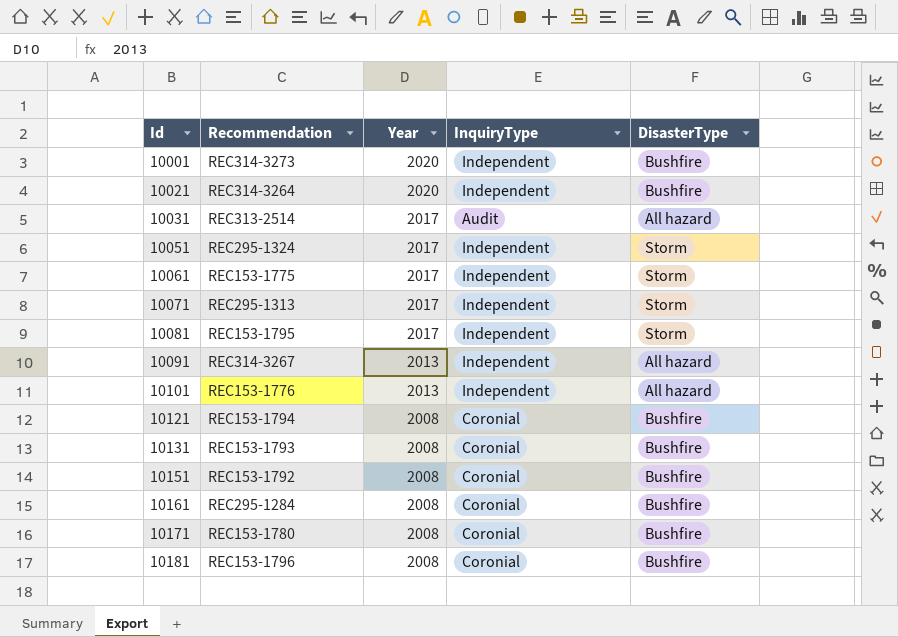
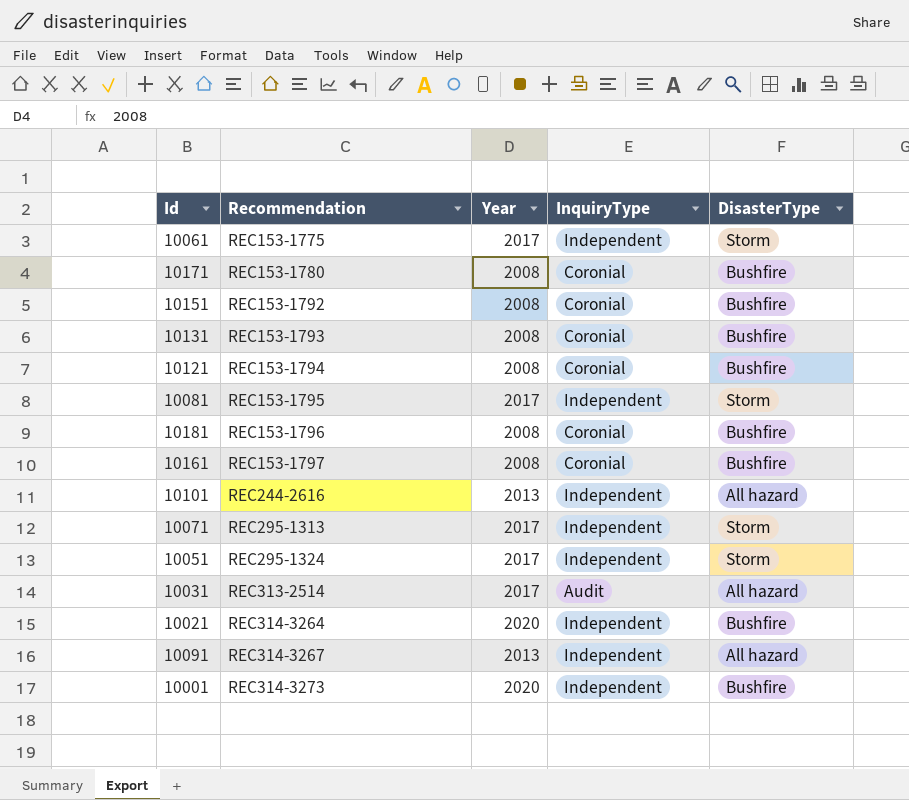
row order: Id ascending -> Recommendation ascending
10161 | Recommendation: REC295-1284 -> REC153-1797
10101 | Recommendation: REC153-1776 -> REC244-2616

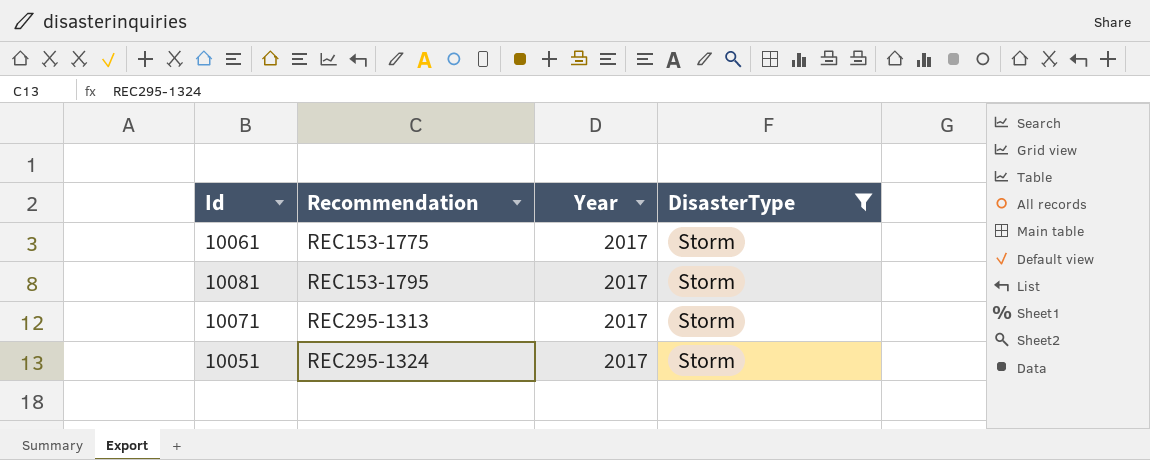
filter: none -> DisasterType = Storm
column InquiryType | position: 4 -> none

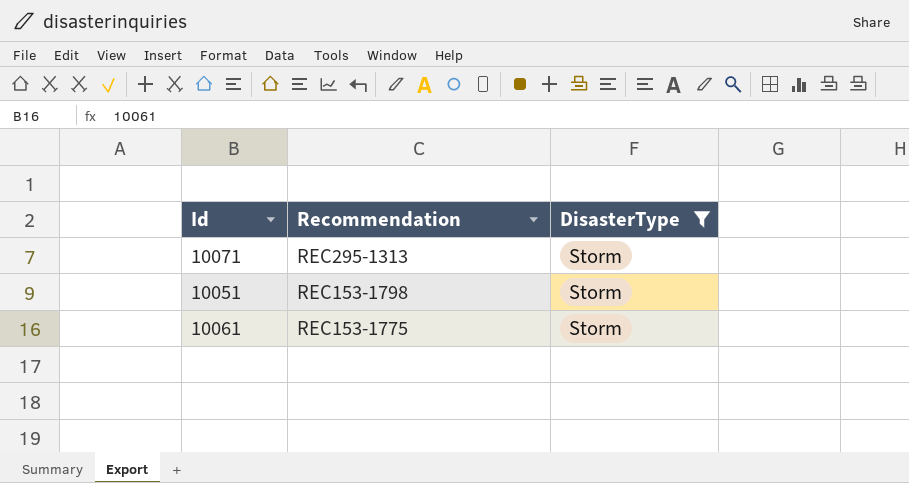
row order: Recommendation ascending -> Recommendation descending
column Year | position: 3 -> none
row 10081: REC153-1795 | 2017 | Storm -> none
10051 | Recommendation: REC295-1324 -> REC153-1798

